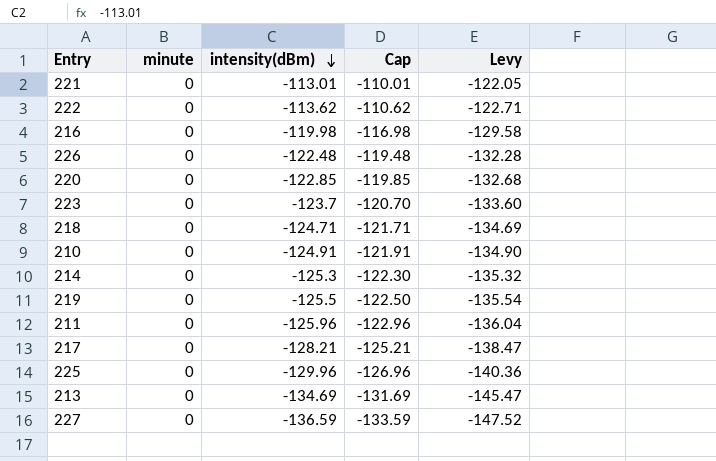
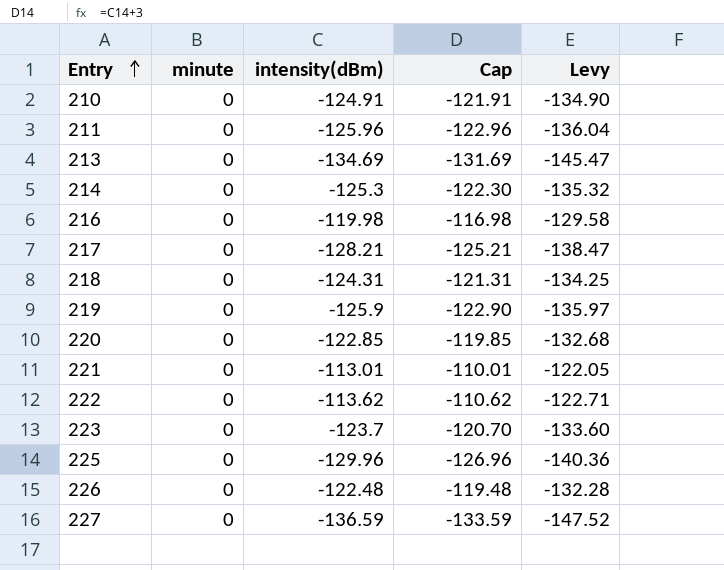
row order: intensity(dBm) descending -> Entry ascending
218 | intensity(dBm): -124.71 -> -124.31
218 | Cap: -121.71 -> -121.31
218 | Levy: -134.69 -> -134.25
219 | intensity(dBm): -125.5 -> -125.9
219 | Cap: -122.50 -> -122.90
219 | Levy: -135.54 -> -135.97

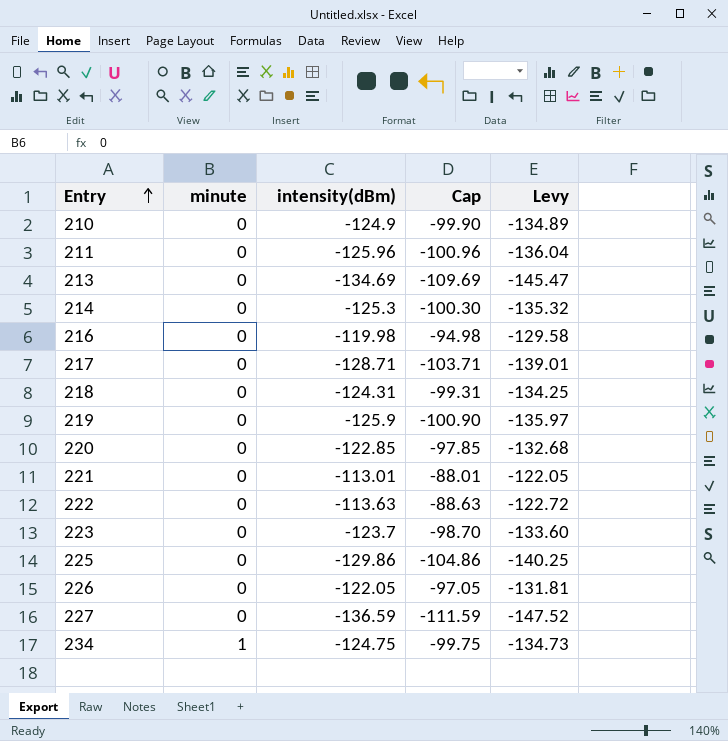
column Cap | formula: [intensity(dBm)] + 3 -> [intensity(dBm)] + 25
210 | intensity(dBm): -124.91 -> -124.9
210 | Levy: -134.90 -> -134.89
217 | intensity(dBm): -128.21 -> -128.71
217 | Levy: -138.47 -> -139.01
222 | intensity(dBm): -113.62 -> -113.63
222 | Levy: -122.71 -> -122.72
225 | intensity(dBm): -129.96 -> -129.86
225 | Levy: -140.36 -> -140.25
226 | intensity(dBm): -122.48 -> -122.05
226 | Levy: -132.28 -> -131.81
row 234: none -> 1 | -124.75 | -99.75 | -134.73

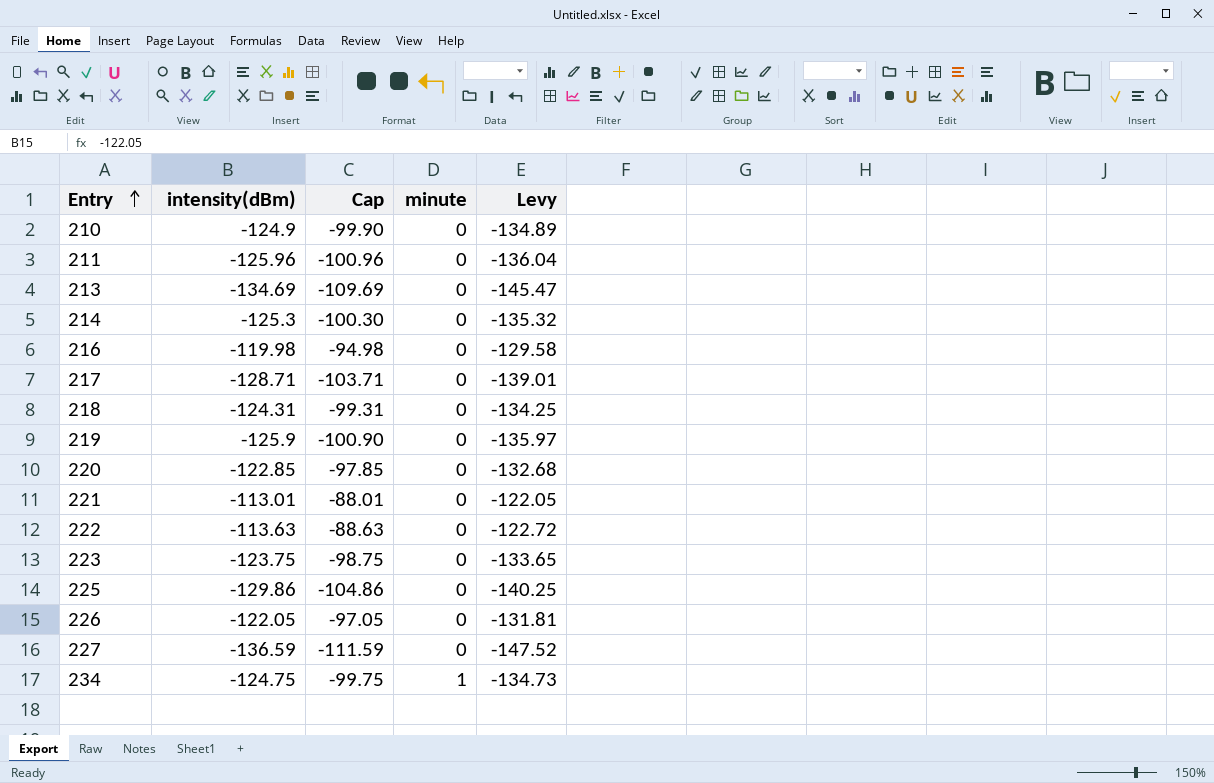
column minute | position: 2 -> 4
223 | intensity(dBm): -123.7 -> -123.75
223 | Cap: -98.70 -> -98.75
223 | Levy: -133.60 -> -133.65

